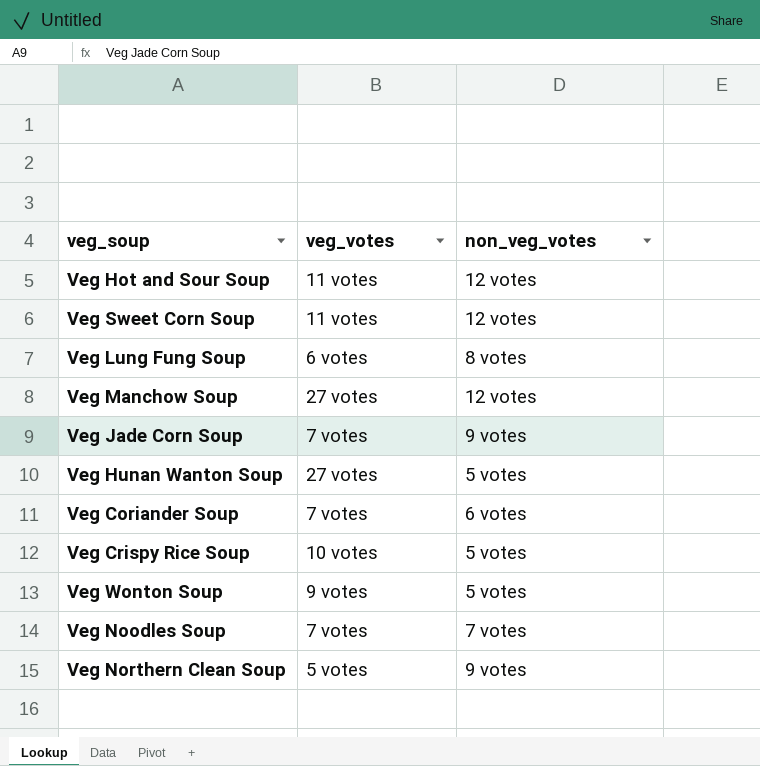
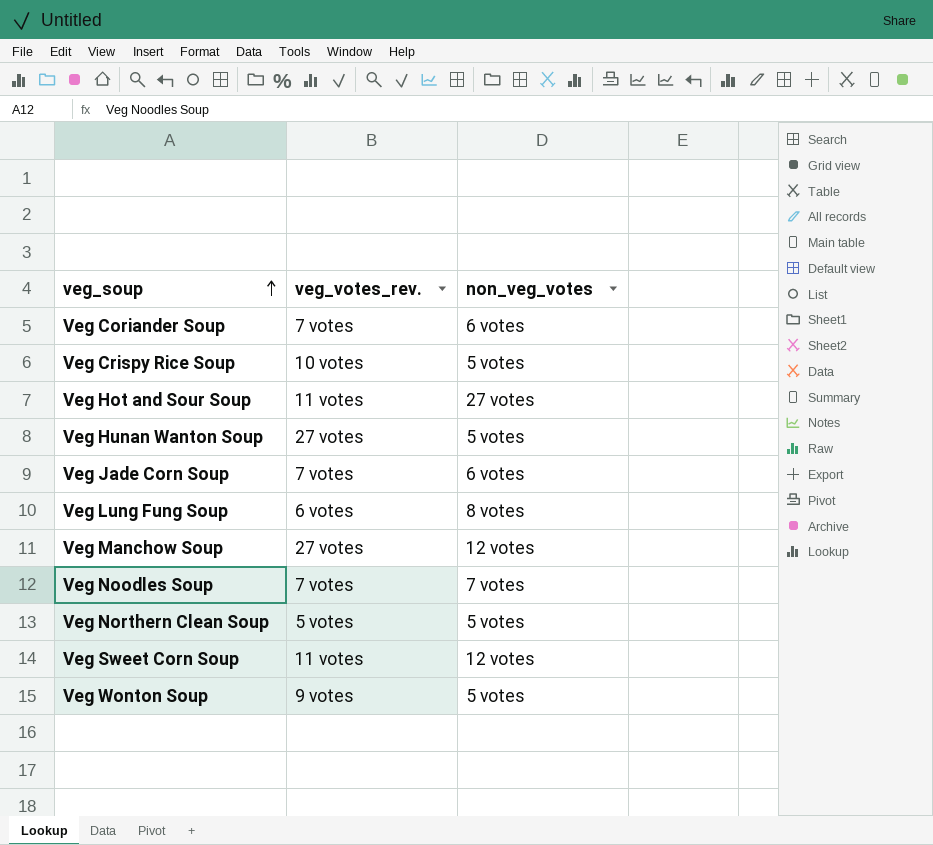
row order: none -> veg_soup ascending
column name: veg_votes -> veg_votes_rev.
Veg Hot and Sour Soup | non_veg_votes: 12 votes -> 27 votes
Veg Jade Corn Soup | non_veg_votes: 9 votes -> 6 votes
Veg Northern Clean Soup | non_veg_votes: 9 votes -> 5 votes

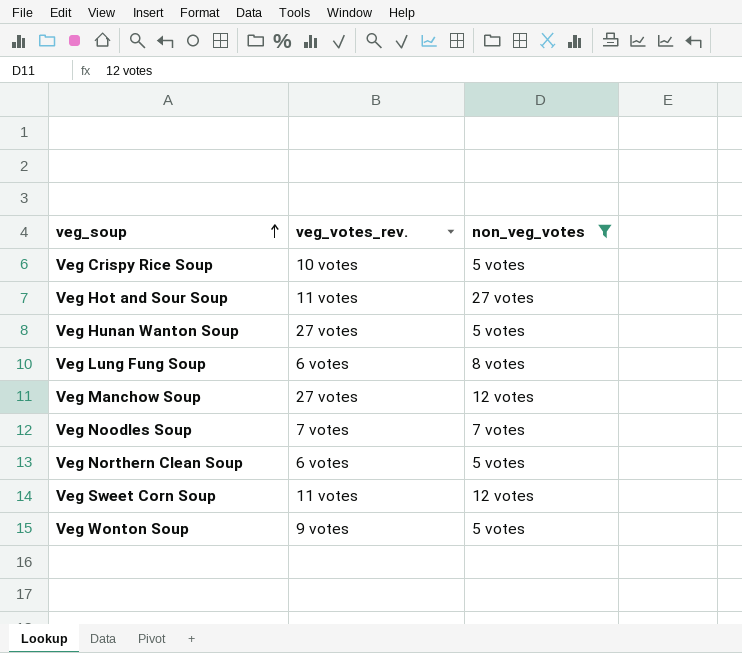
filter: none -> non_veg_votes != 6 votes
Veg Northern Clean Soup | veg_votes_rev.: 5 votes -> 6 votes

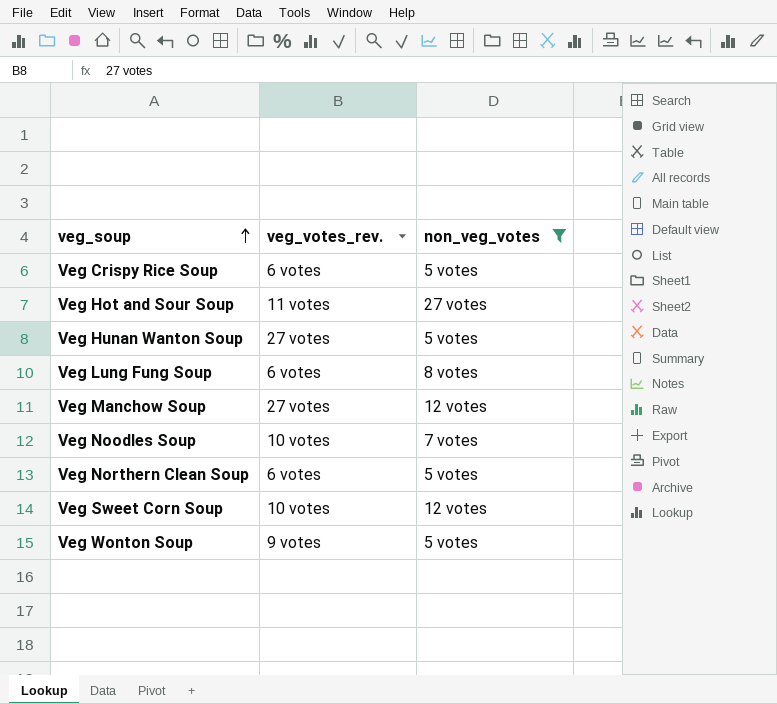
Veg Crispy Rice Soup | veg_votes_rev.: 10 votes -> 6 votes
Veg Noodles Soup | veg_votes_rev.: 7 votes -> 10 votes
Veg Sweet Corn Soup | veg_votes_rev.: 11 votes -> 10 votes

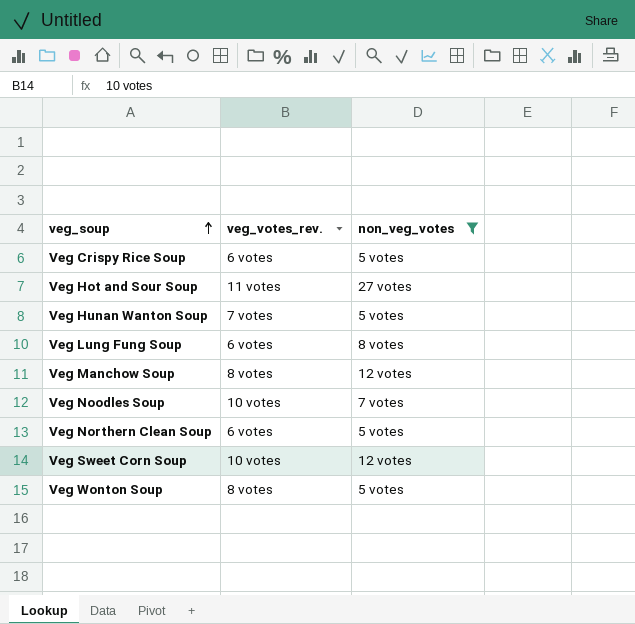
Veg Hunan Wanton Soup | veg_votes_rev.: 27 votes -> 7 votes
Veg Manchow Soup | veg_votes_rev.: 27 votes -> 8 votes
Veg Wonton Soup | veg_votes_rev.: 9 votes -> 8 votes

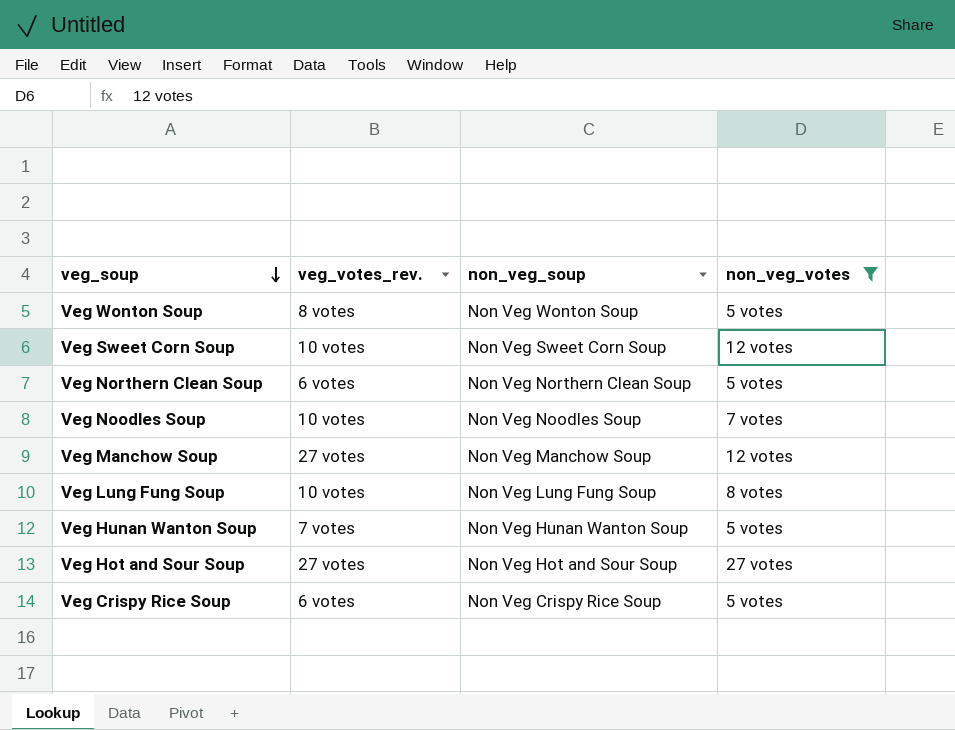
row order: veg_soup ascending -> veg_soup descending
column non_veg_soup | position: none -> 3
Veg Manchow Soup | veg_votes_rev.: 8 votes -> 27 votes
Veg Lung Fung Soup | veg_votes_rev.: 6 votes -> 10 votes
Veg Hot and Sour Soup | veg_votes_rev.: 11 votes -> 27 votes

